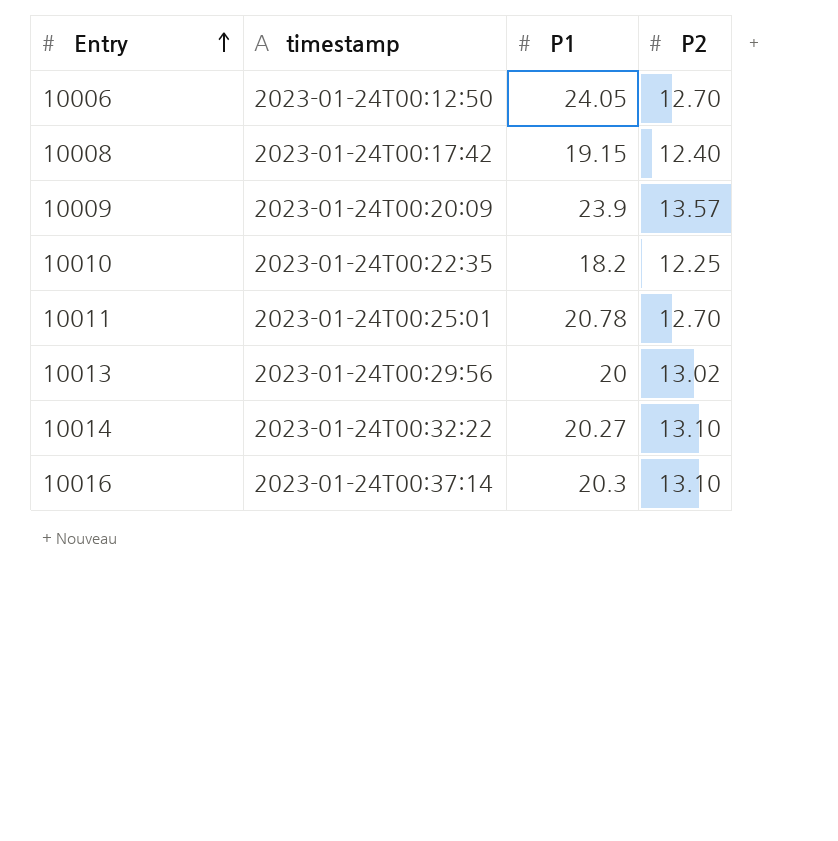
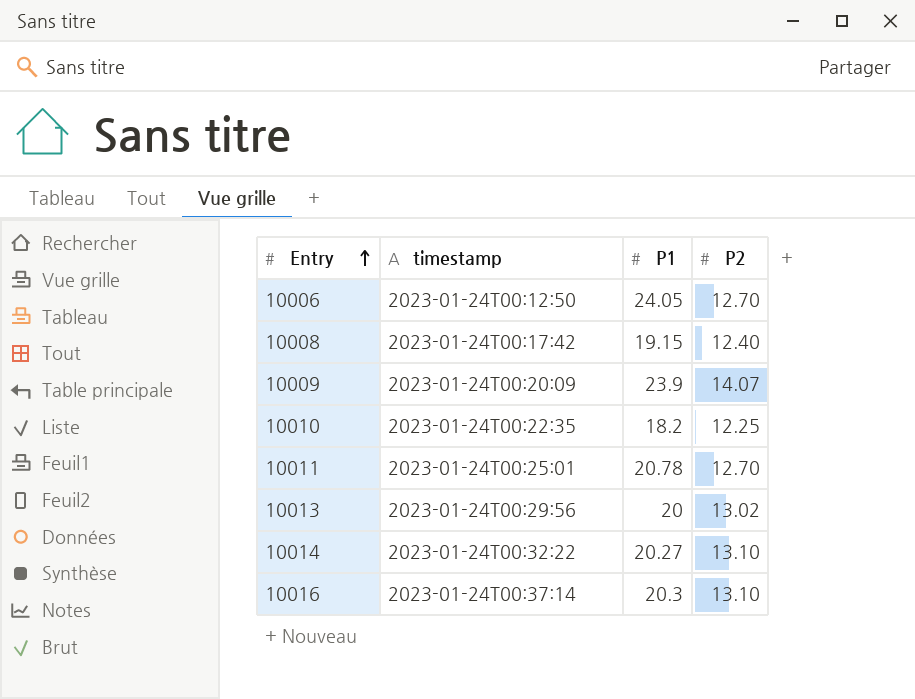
10009 | P2: 13.57 -> 14.07

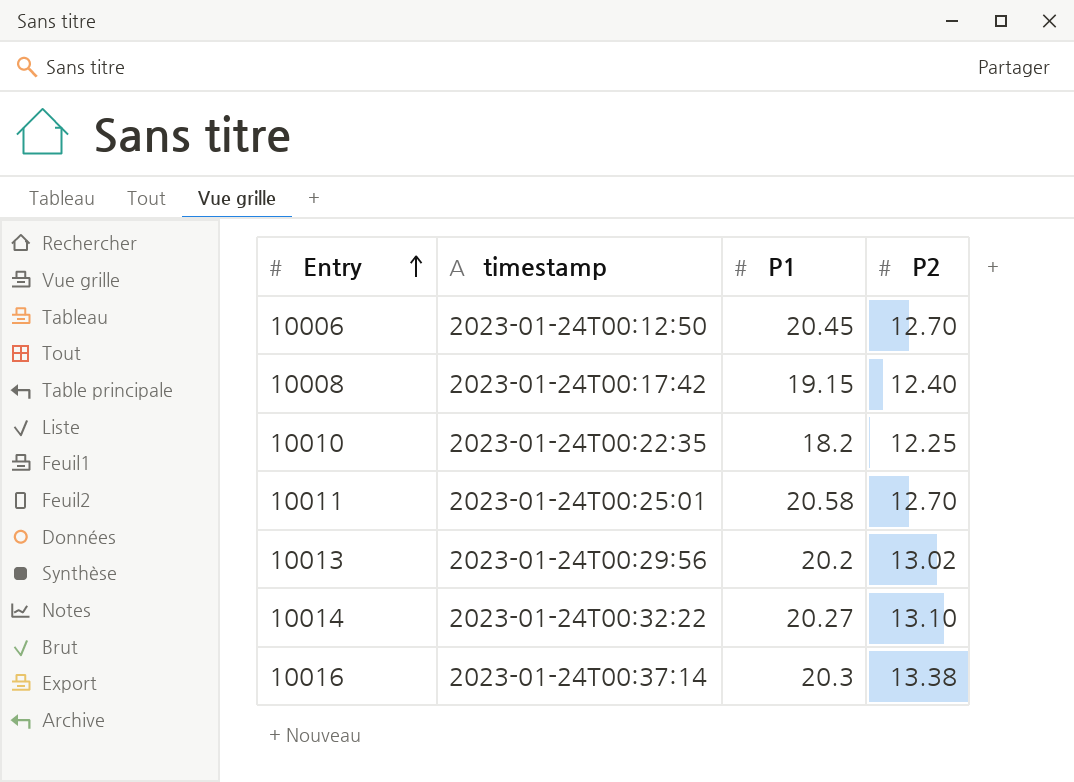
row 10009: 2023-01-24T00:20:09 | 23.9 | 14.07 -> none
10006 | P1: 24.05 -> 20.45
10011 | P1: 20.78 -> 20.58
10013 | P1: 20 -> 20.2
10016 | P2: 13.10 -> 13.38

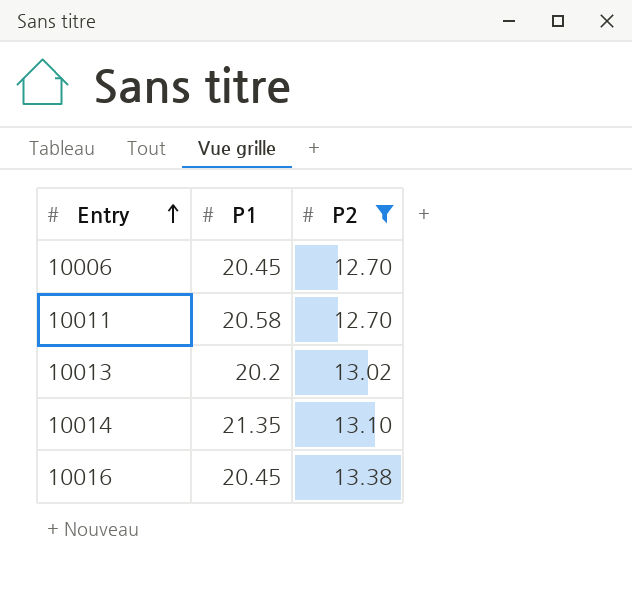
filter: none -> P2 >= 12.70
column timestamp | position: 2 -> none
10014 | P1: 20.27 -> 21.35
10016 | P1: 20.3 -> 20.45

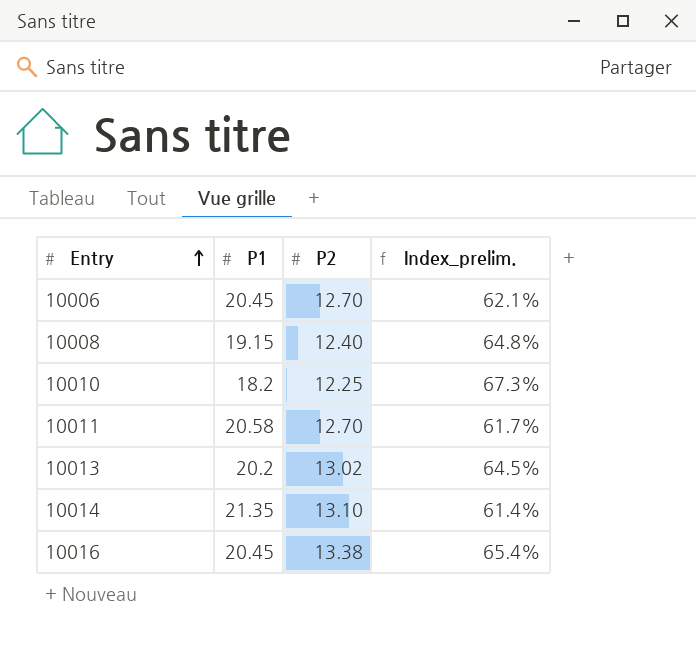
filter: P2 >= 12.70 -> none
column Index_prelim. | formula: none -> [P2] / [P1]

